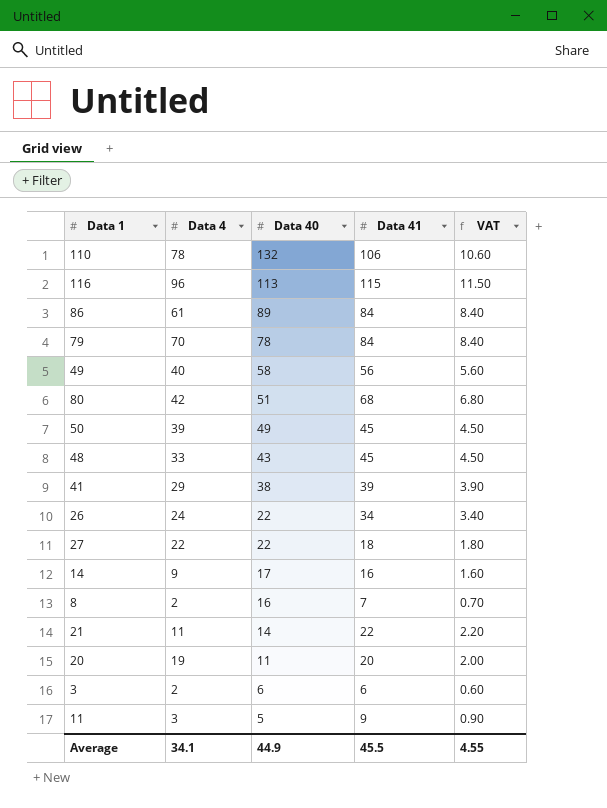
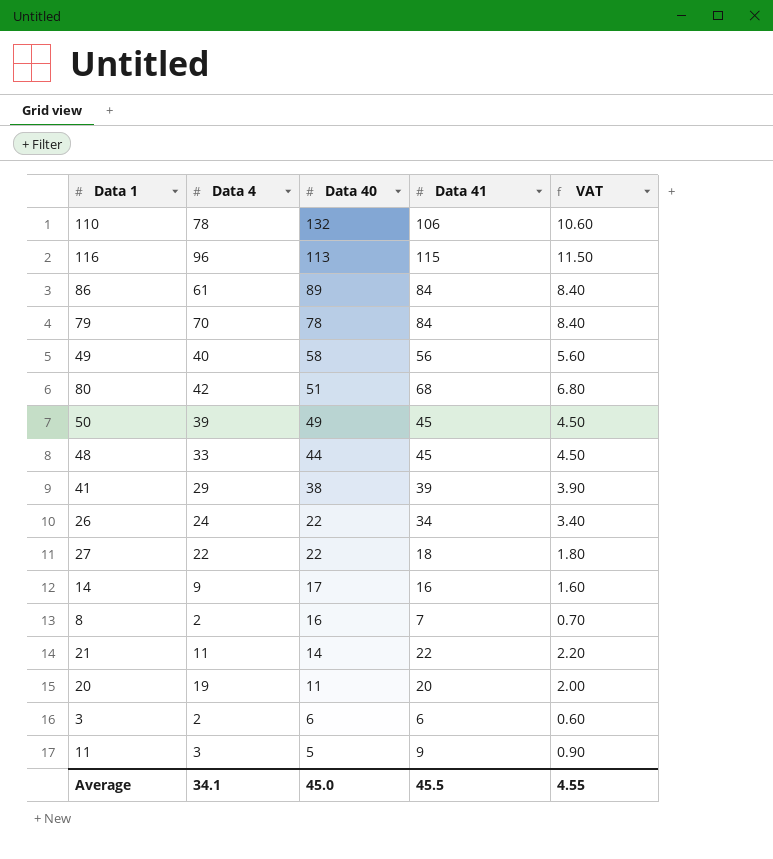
48 | Data 40: 43 -> 44
Average | Data 40: 44.9 -> 45.0

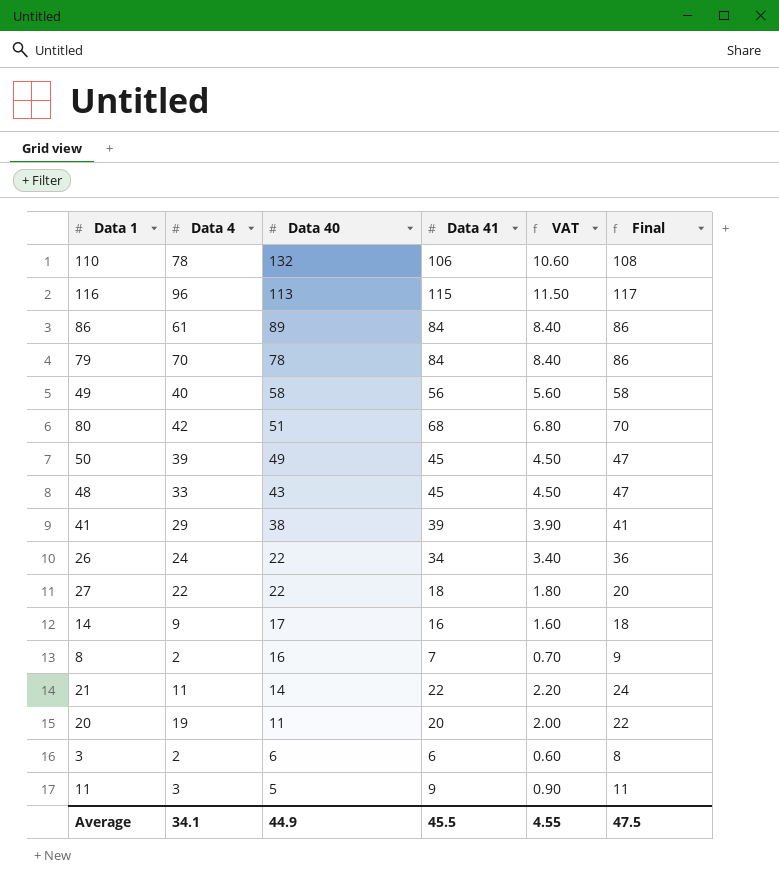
column Final | formula: none -> [Data 41] + 2
48 | Data 40: 44 -> 43
Average | Data 40: 45.0 -> 44.9

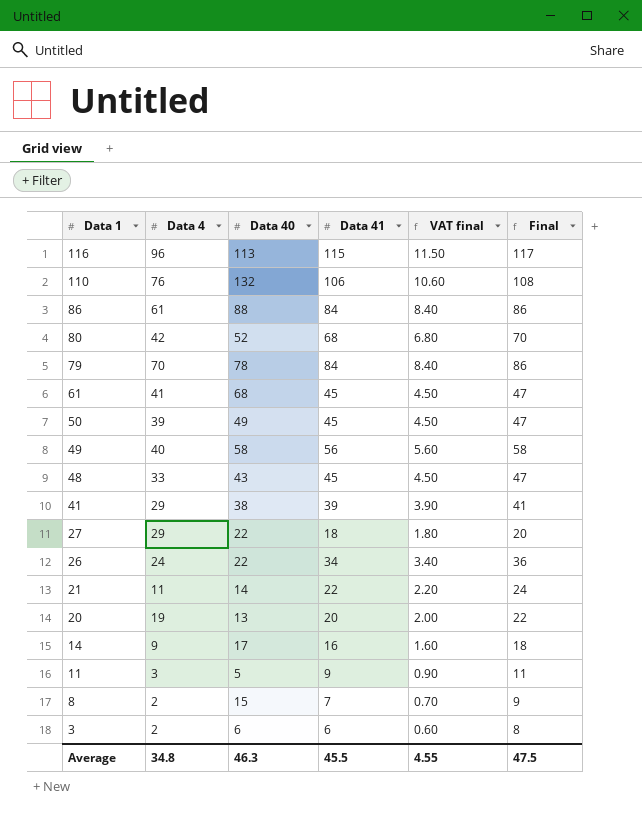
row order: Data 40 descending -> Data 1 descending
column name: VAT -> VAT final
110 | Data 4: 78 -> 76
86 | Data 40: 89 -> 88
80 | Data 40: 51 -> 52
row 61: none -> 41 | 68 | 45 | 4.50 | 47
27 | Data 4: 22 -> 29
20 | Data 40: 11 -> 13
8 | Data 40: 16 -> 15
Average | Data 4: 34.1 -> 34.8
Average | Data 40: 44.9 -> 46.3

